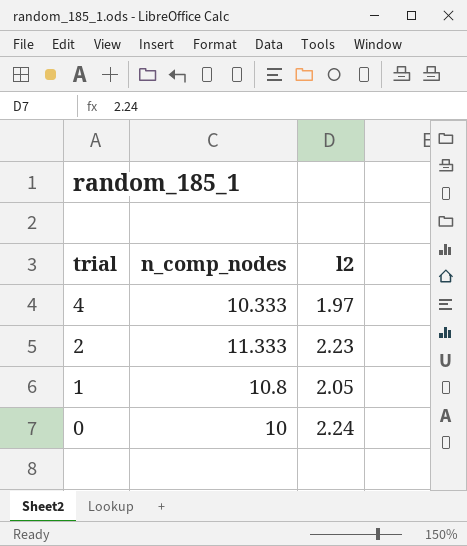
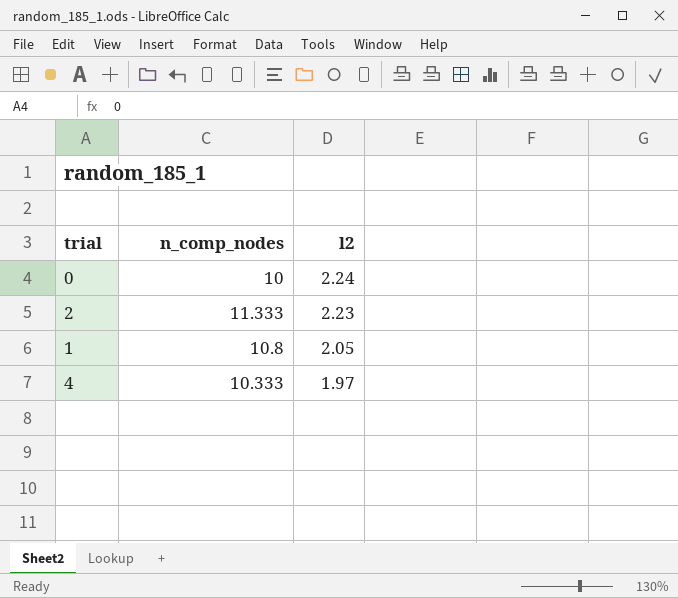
row order: trial descending -> l2 descending

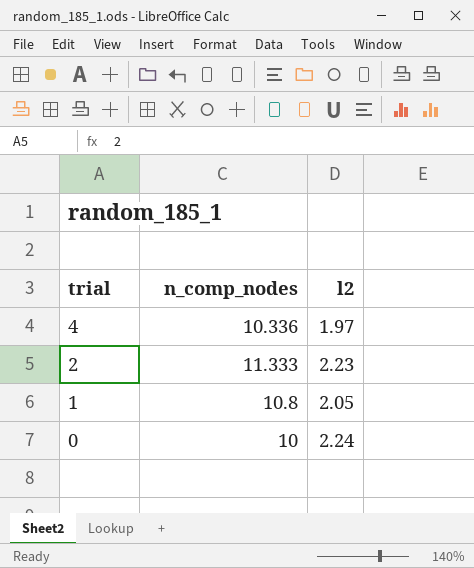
row order: l2 descending -> trial descending
4 | n_comp_nodes: 10.333 -> 10.336

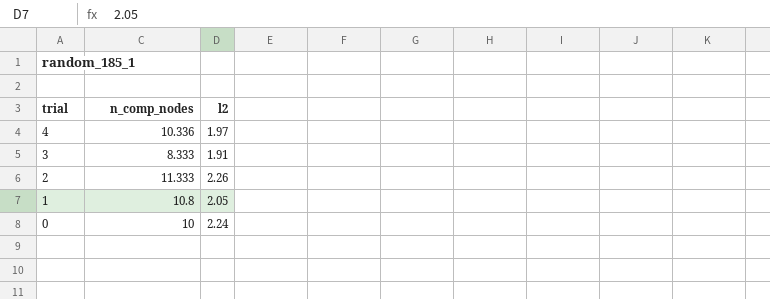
row 3: none -> 8.333 | 1.91
2 | l2: 2.23 -> 2.26

